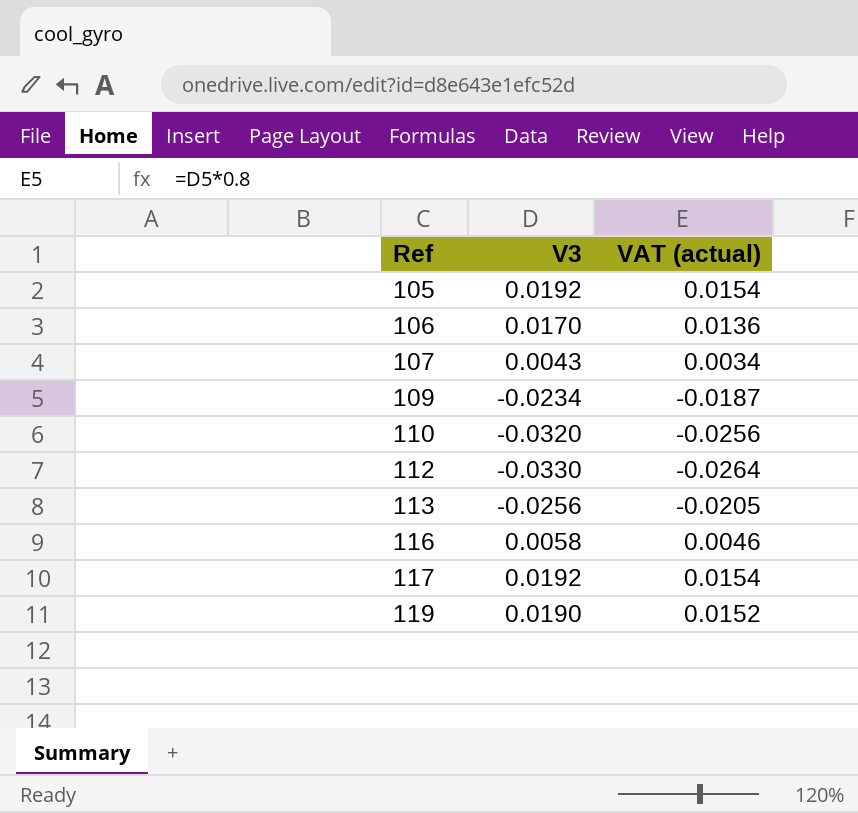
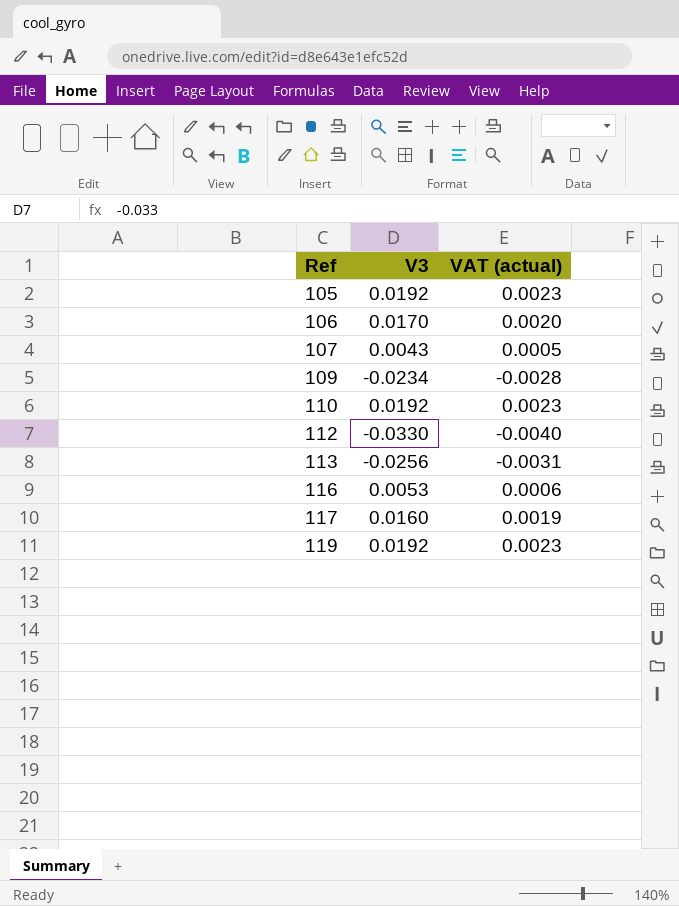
column VAT (actual) | formula: [V3] * 0.8 -> [V3] * 0.12
110 | V3: -0.0320 -> 0.0192
116 | V3: 0.0058 -> 0.0053
117 | V3: 0.0192 -> 0.0160
119 | V3: 0.0190 -> 0.0192

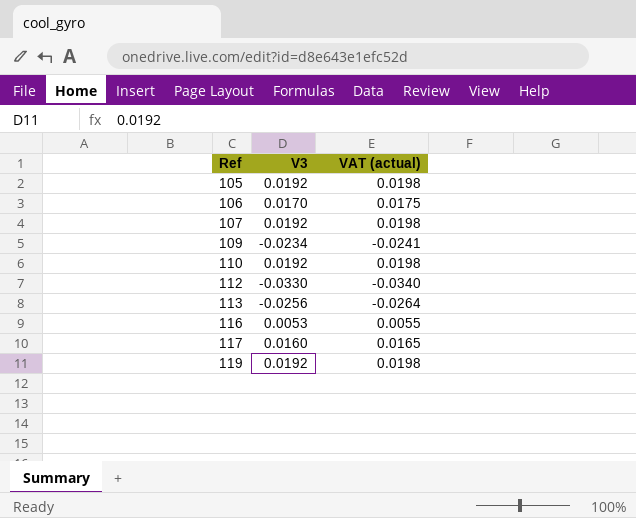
column VAT (actual) | formula: [V3] * 0.12 -> [V3] * 1.03
107 | V3: 0.0043 -> 0.0192

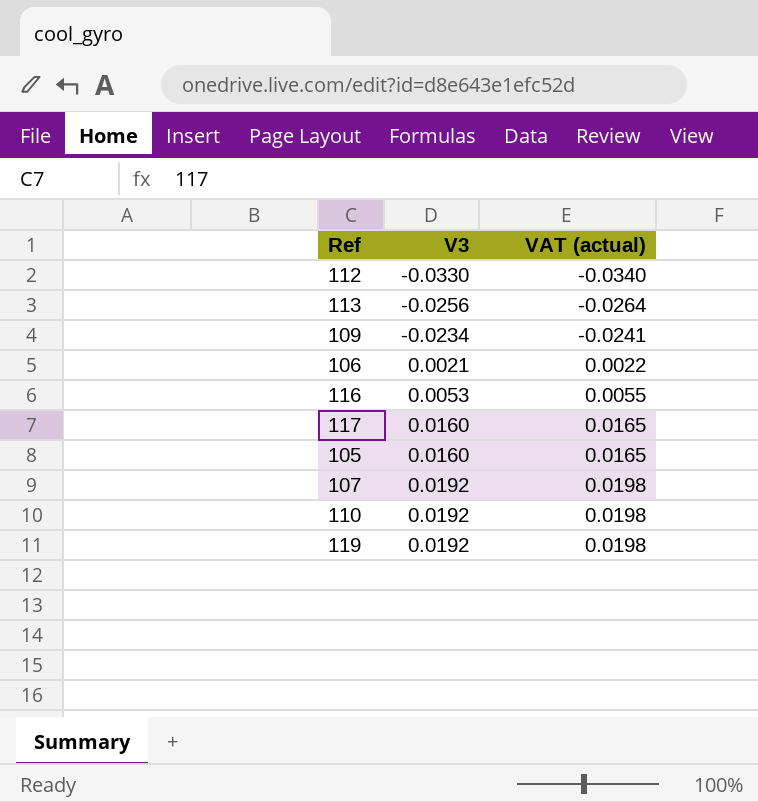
row order: Ref ascending -> V3 ascending
106 | V3: 0.0170 -> 0.0021
106 | VAT (actual): 0.0175 -> 0.0022
105 | V3: 0.0192 -> 0.0160
105 | VAT (actual): 0.0198 -> 0.0165

